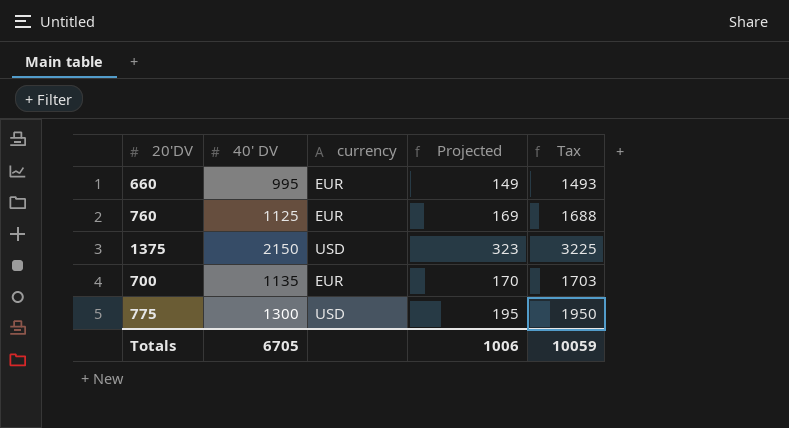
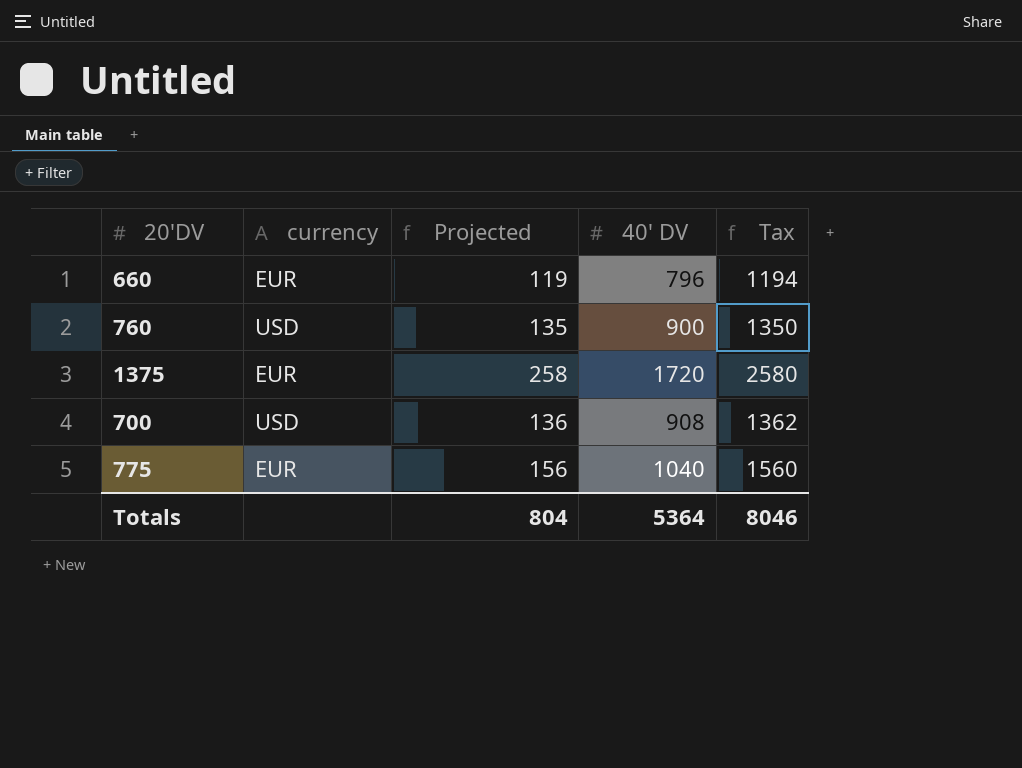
column 40' DV | position: 2 -> 4
660 | Projected: 149 -> 119
660 | 40' DV: 995 -> 796
660 | Tax: 1493 -> 1194
760 | currency: EUR -> USD
760 | Projected: 169 -> 135
760 | 40' DV: 1125 -> 900
760 | Tax: 1688 -> 1350
1375 | currency: USD -> EUR
1375 | Projected: 323 -> 258
1375 | 40' DV: 2150 -> 1720
1375 | Tax: 3225 -> 2580
700 | currency: EUR -> USD
700 | Projected: 170 -> 136
700 | 40' DV: 1135 -> 908
700 | Tax: 1703 -> 1362
775 | currency: USD -> EUR
775 | Projected: 195 -> 156
775 | 40' DV: 1300 -> 1040
775 | Tax: 1950 -> 1560
Totals | Projected: 1006 -> 804
Totals | 40' DV: 6705 -> 5364
Totals | Tax: 10059 -> 8046

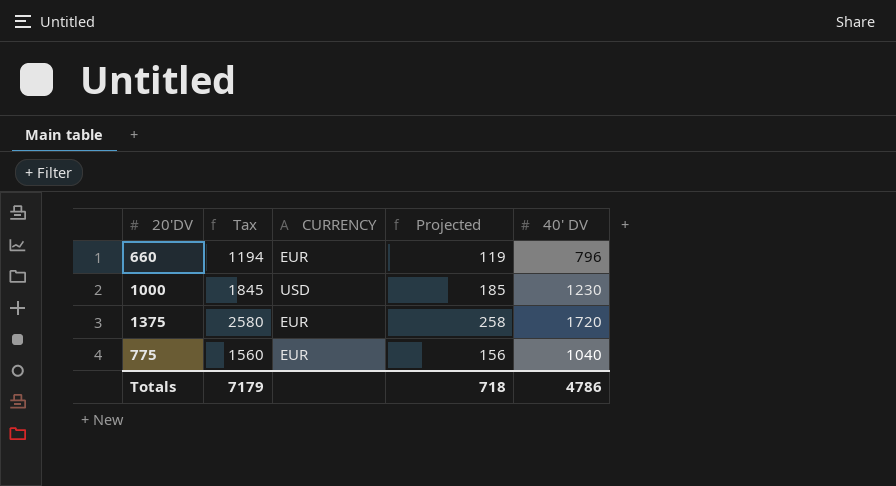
column Tax | position: 5 -> 2
column name: currency -> CURRENCY
row 760: USD | 135 | 900 | 1350 -> none
row 700: USD | 136 | 908 | 1362 -> none
row 1000: none -> 1845 | USD | 185 | 1230
Totals | Tax: 8046 -> 7179
Totals | Projected: 804 -> 718
Totals | 40' DV: 5364 -> 4786

